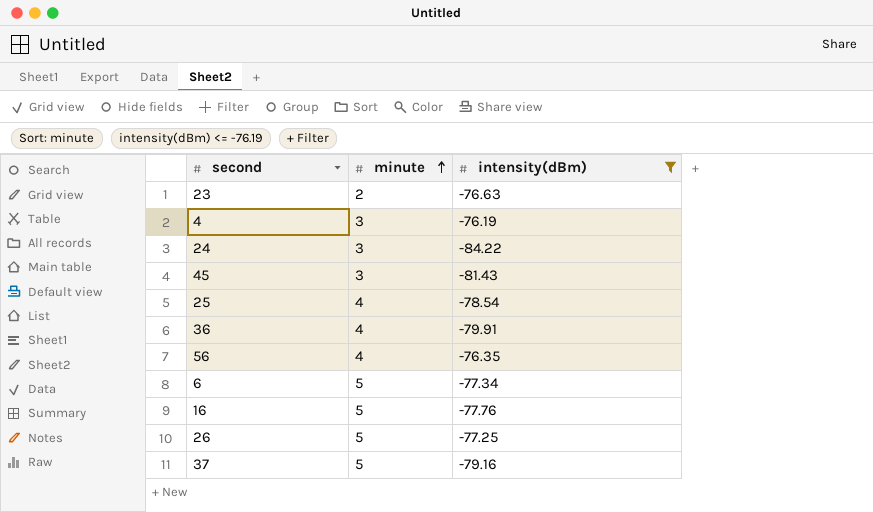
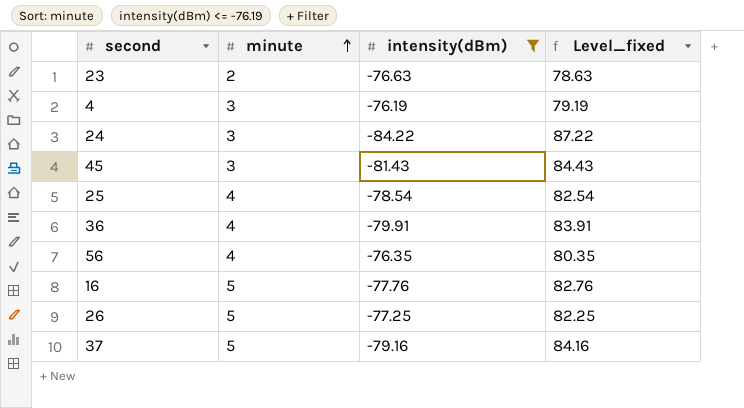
column Level_fixed | formula: none -> [minute] - [intensity(dBm)]
row 6: 5 | -77.34 -> none

